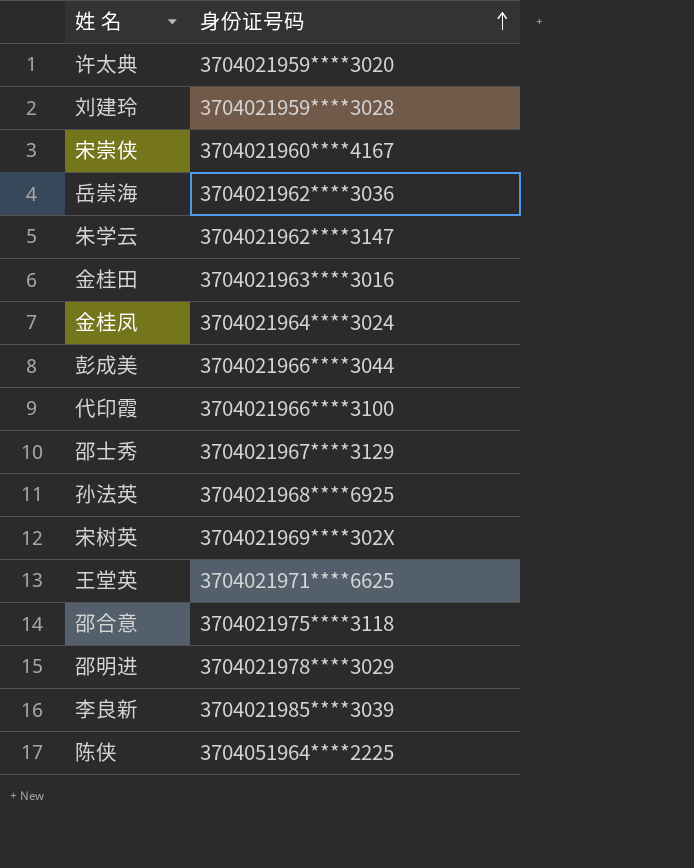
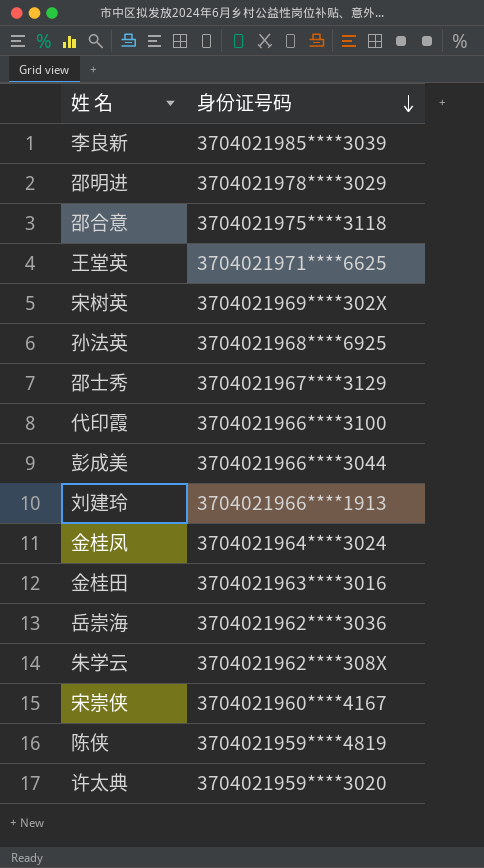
row order: 身份证号码 ascending -> 身份证号码 descending
刘建玲 | 身份证号码: 3704021959****3028 -> 3704021966****1913
朱学云 | 身份证号码: 3704021962****3147 -> 3704021962****308X
陈侠 | 身份证号码: 3704051964****2225 -> 3704021959****4819

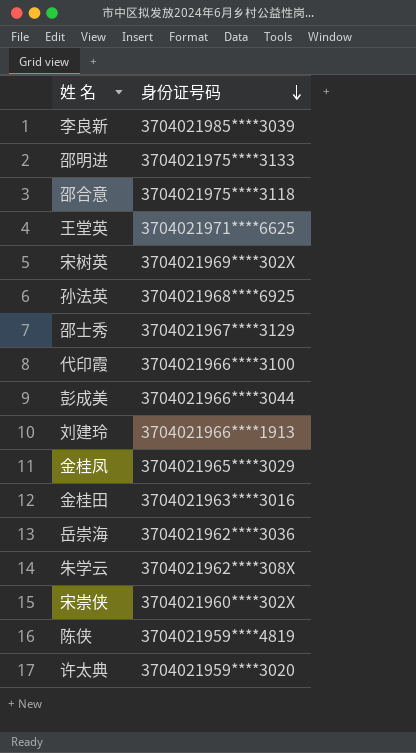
邵明进 | 身份证号码: 3704021978****3029 -> 3704021975****3133
金桂凤 | 身份证号码: 3704021964****3024 -> 3704021965****3029
宋崇侠 | 身份证号码: 3704021960****4167 -> 3704021960****302X

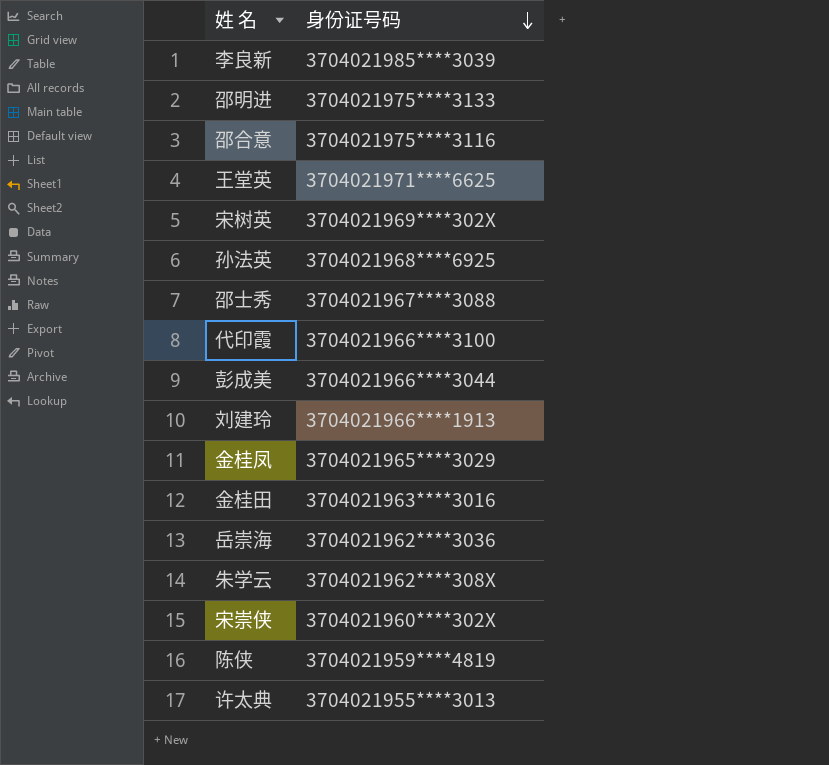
邵合意 | 身份证号码: 3704021975****3118 -> 3704021975****3116
邵士秀 | 身份证号码: 3704021967****3129 -> 3704021967****3088
许太典 | 身份证号码: 3704021959****3020 -> 3704021955****3013

